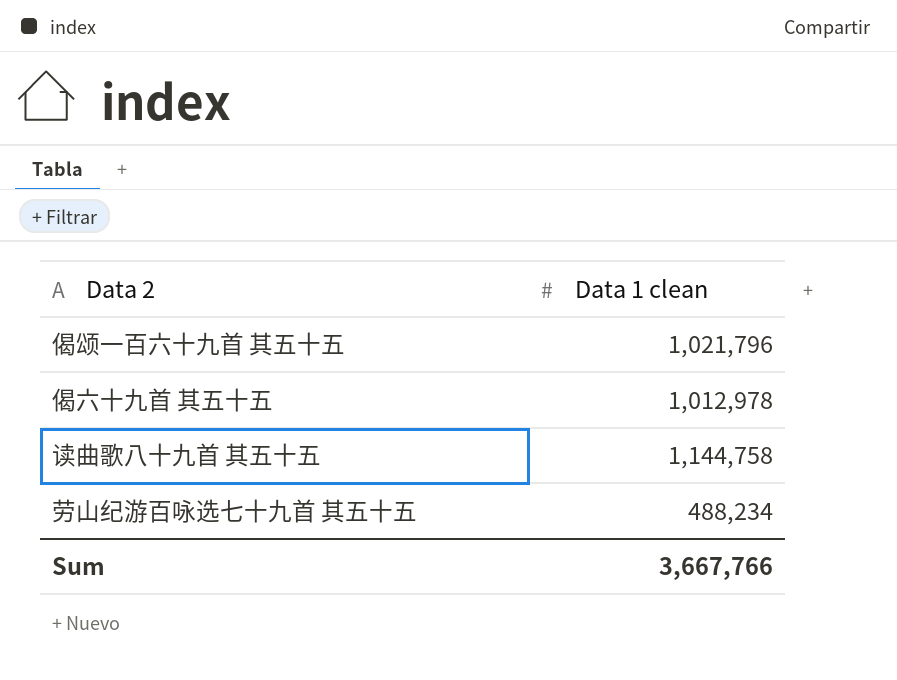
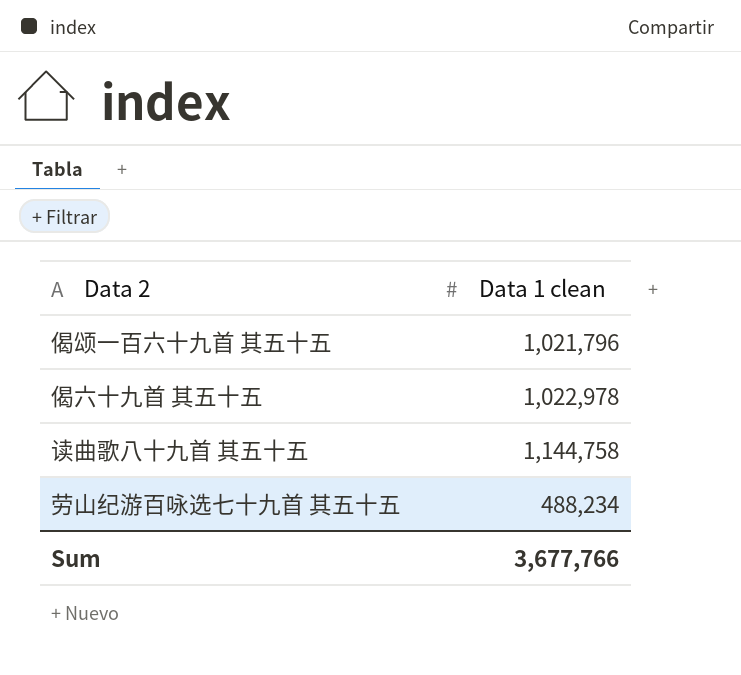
偈六十九首 其五十五 | Data 1 clean: 1,012,978 -> 1,022,978
Sum | Data 1 clean: 3,667,766 -> 3,677,766

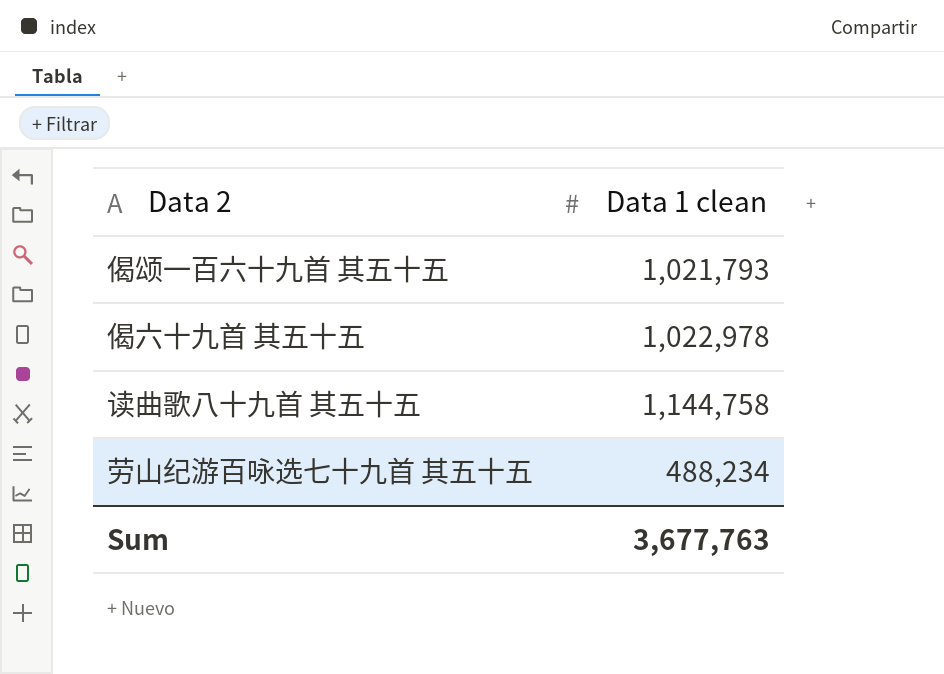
偈颂一百六十九首 其五十五 | Data 1 clean: 1,021,796 -> 1,021,793
Sum | Data 1 clean: 3,677,766 -> 3,677,763

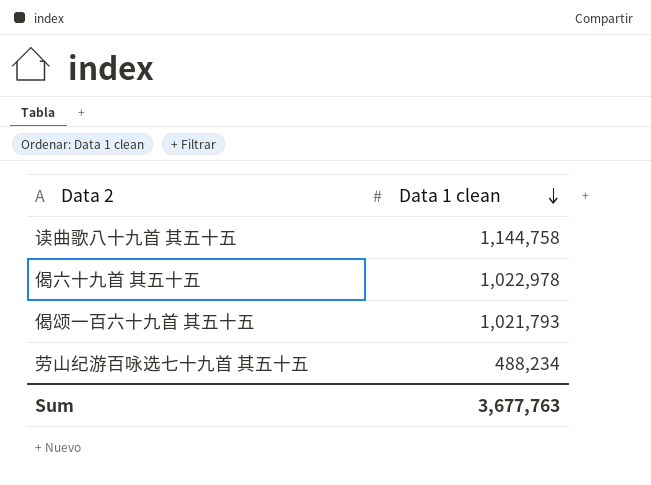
row order: none -> Data 1 clean descending

